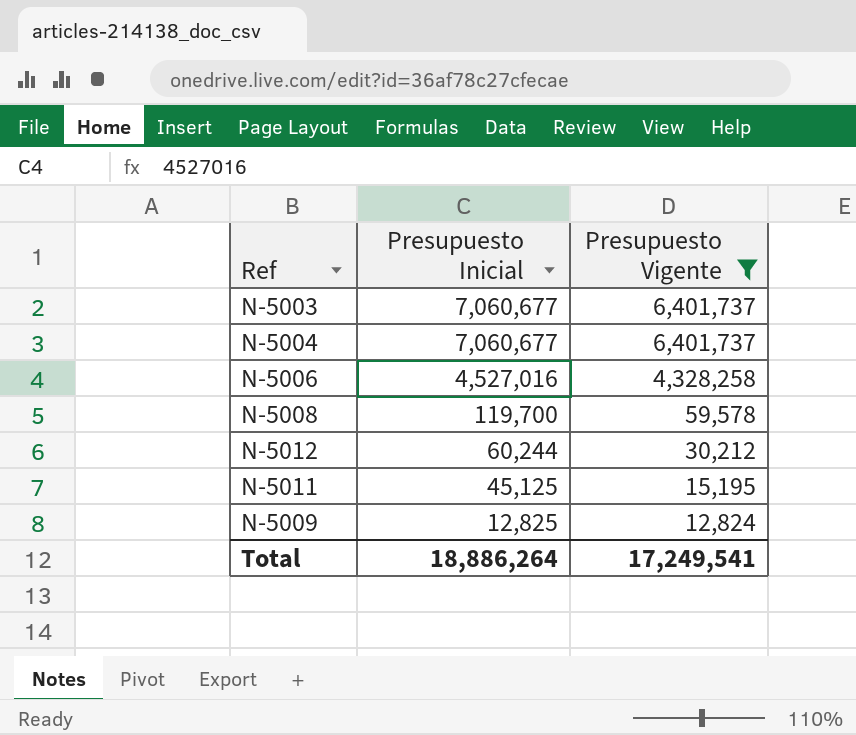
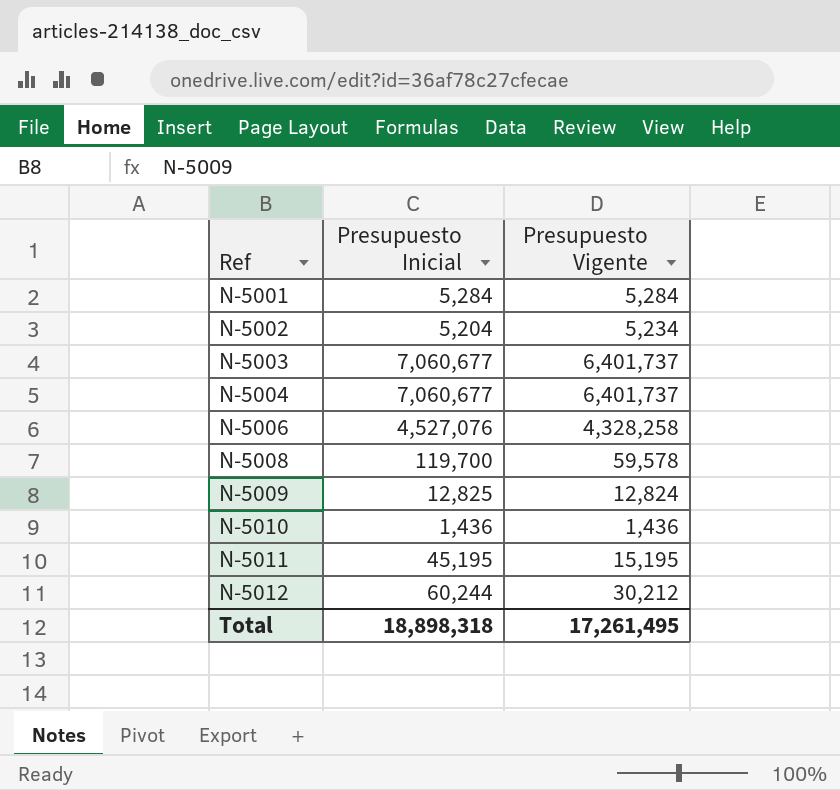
filter: Presupuesto Vigente >= 12,824 -> none
row order: Presupuesto Inicial descending -> Ref ascending
N-5006 | Presupuesto Inicial: 4,527,016 -> 4,527,076
N-5011 | Presupuesto Inicial: 45,125 -> 45,195
Total | Presupuesto Inicial: 18,886,264 -> 18,898,318
Total | Presupuesto Vigente: 17,249,541 -> 17,261,495

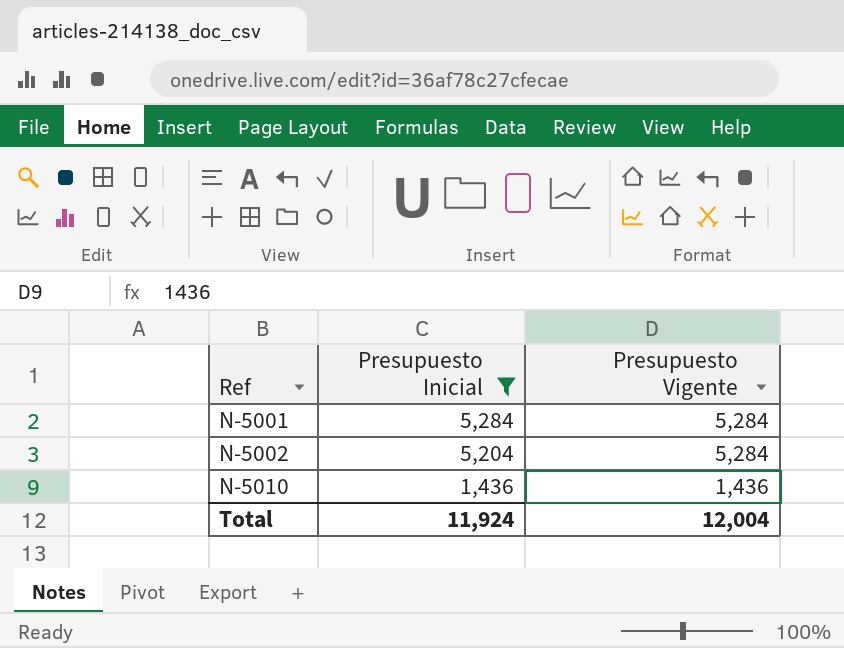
filter: none -> Presupuesto Inicial <= 5,284
N-5002 | Presupuesto Vigente: 5,234 -> 5,284
Total | Presupuesto Inicial: 18,898,318 -> 11,924
Total | Presupuesto Vigente: 17,261,495 -> 12,004

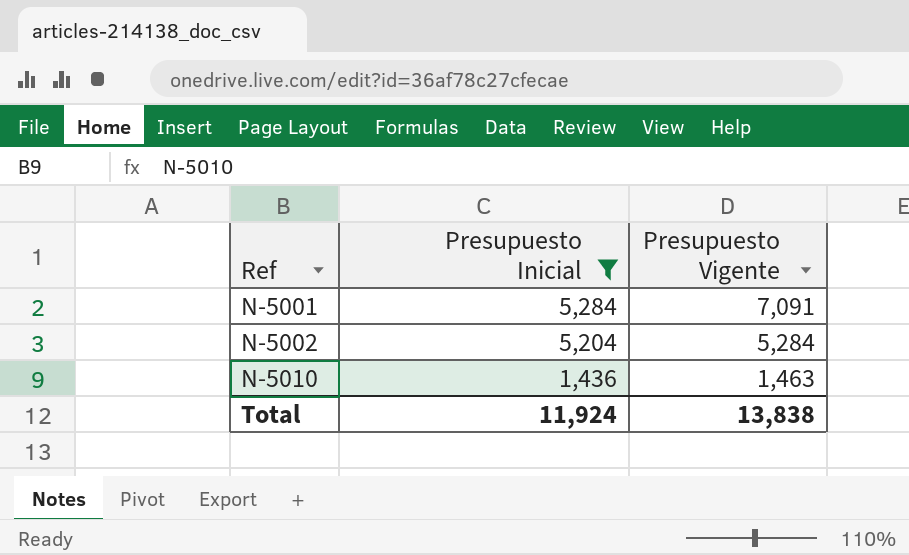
N-5001 | Presupuesto Vigente: 5,284 -> 7,091
N-5010 | Presupuesto Vigente: 1,436 -> 1,463
Total | Presupuesto Vigente: 12,004 -> 13,838

